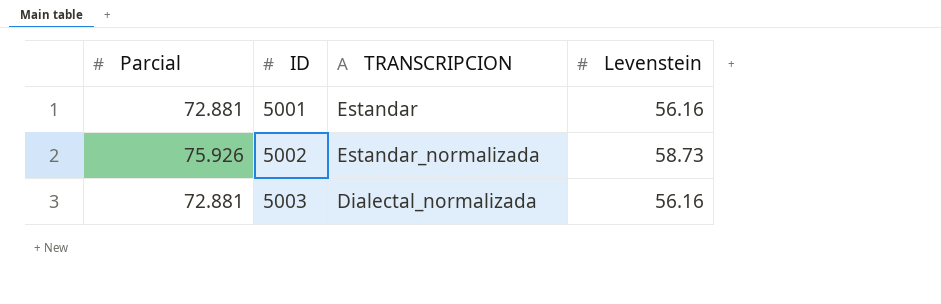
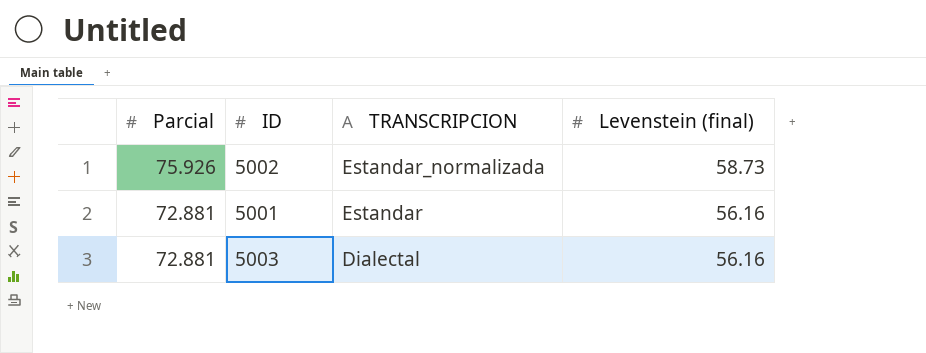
row order: ID ascending -> Parcial descending
column name: Levenstein -> Levenstein (final)
5003 | TRANSCRIPCION: Dialectal_normalizada -> Dialectal

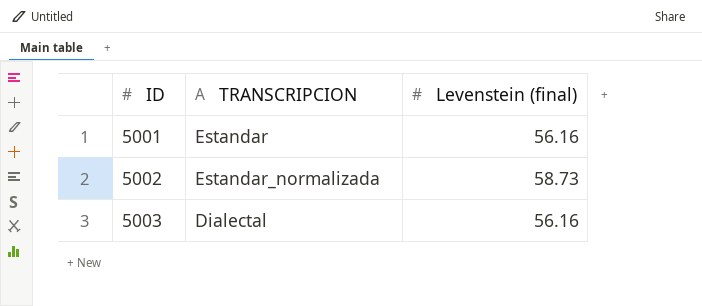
row order: Parcial descending -> ID ascending
column Parcial | position: 1 -> none

